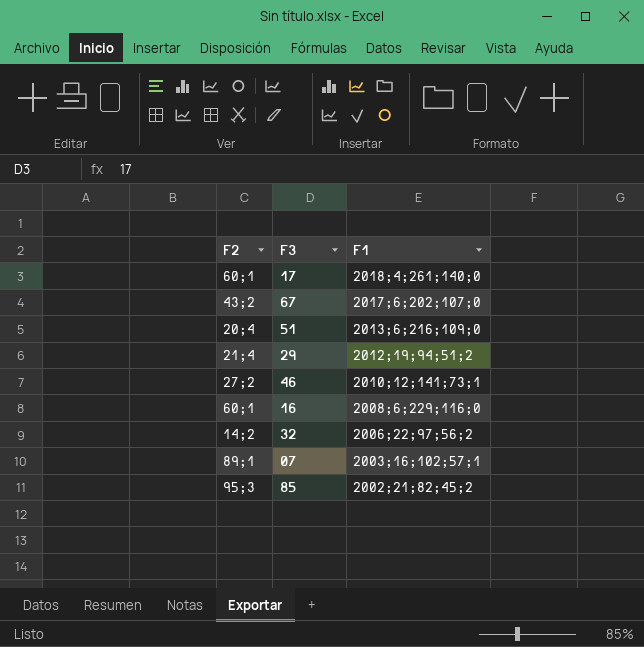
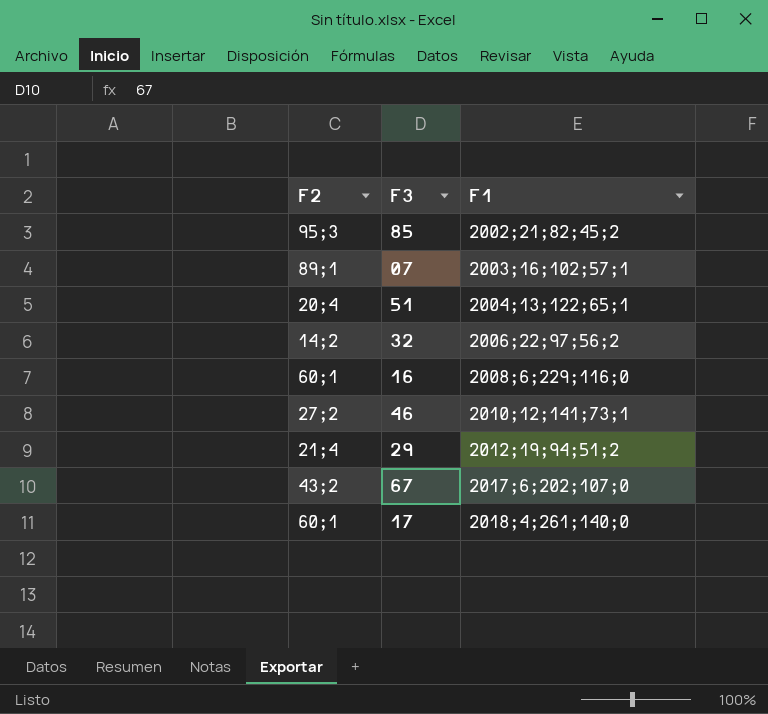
row order: F1 descending -> F1 ascending
51 | F1: 2013;6;216;109;0 -> 2004;13;122;65;1

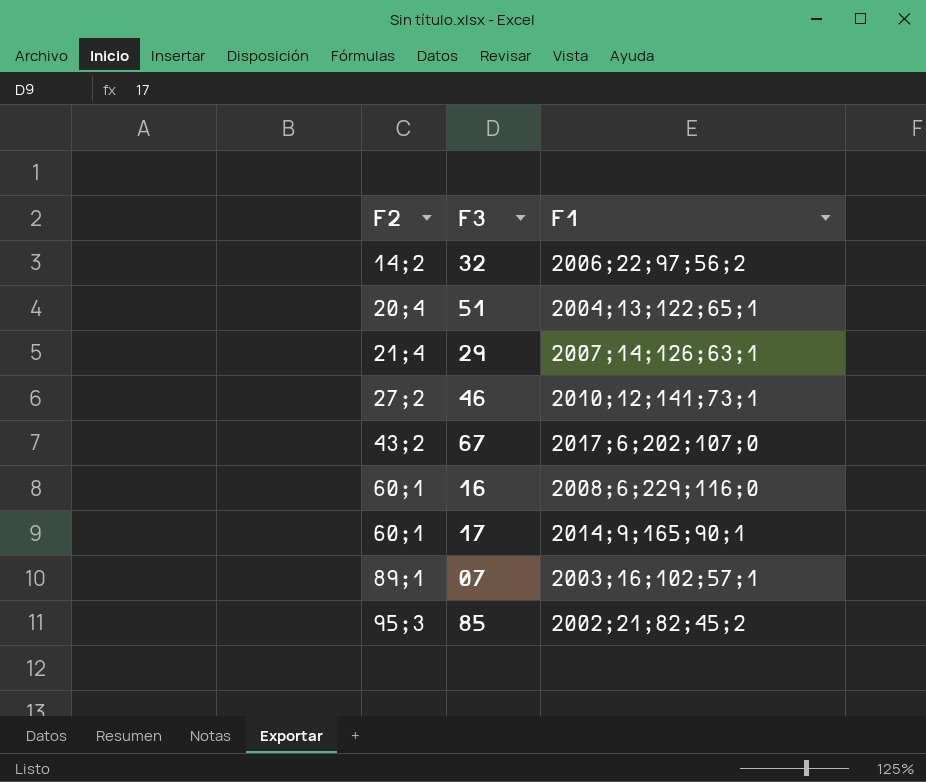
row order: F1 ascending -> F2 ascending
29 | F1: 2012;19;94;51;2 -> 2007;14;126;63;1
17 | F1: 2018;4;261;140;0 -> 2014;9;165;90;1

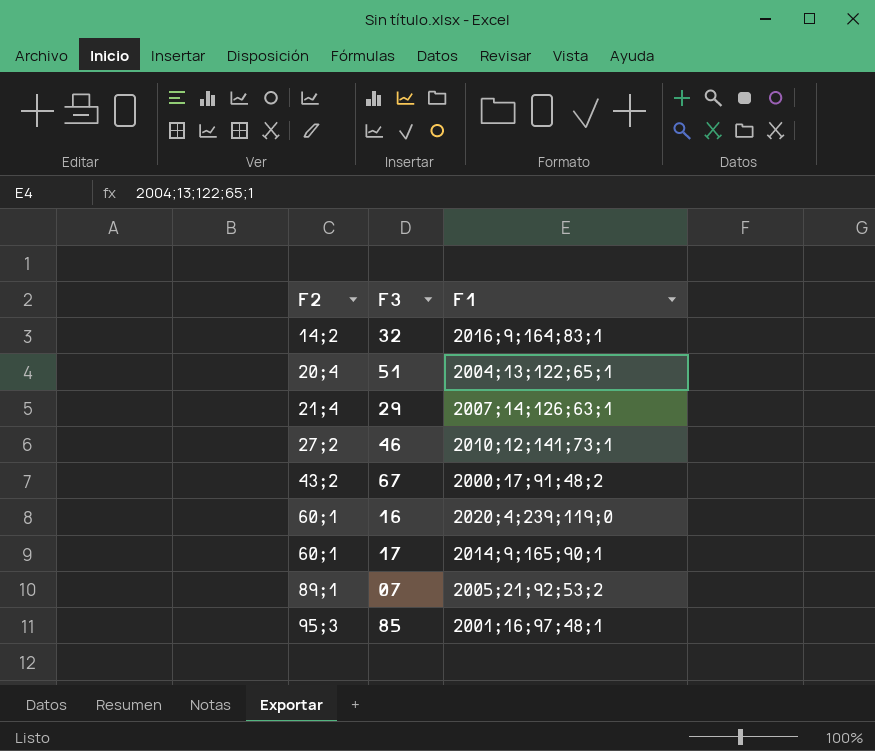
32 | F1: 2006;22;97;56;2 -> 2016;9;164;83;1
67 | F1: 2017;6;202;107;0 -> 2000;17;91;48;2
16 | F1: 2008;6;229;116;0 -> 2020;4;239;119;0
07 | F1: 2003;16;102;57;1 -> 2005;21;92;53;2
85 | F1: 2002;21;82;45;2 -> 2001;16;97;48;1

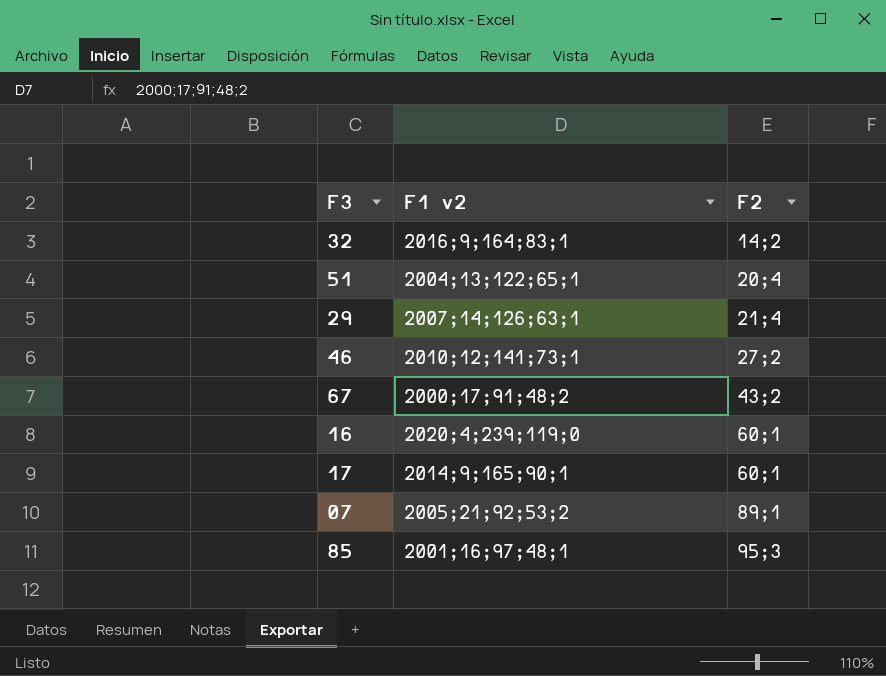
column name: F1 -> F1 v2
column F2 | position: 1 -> 3

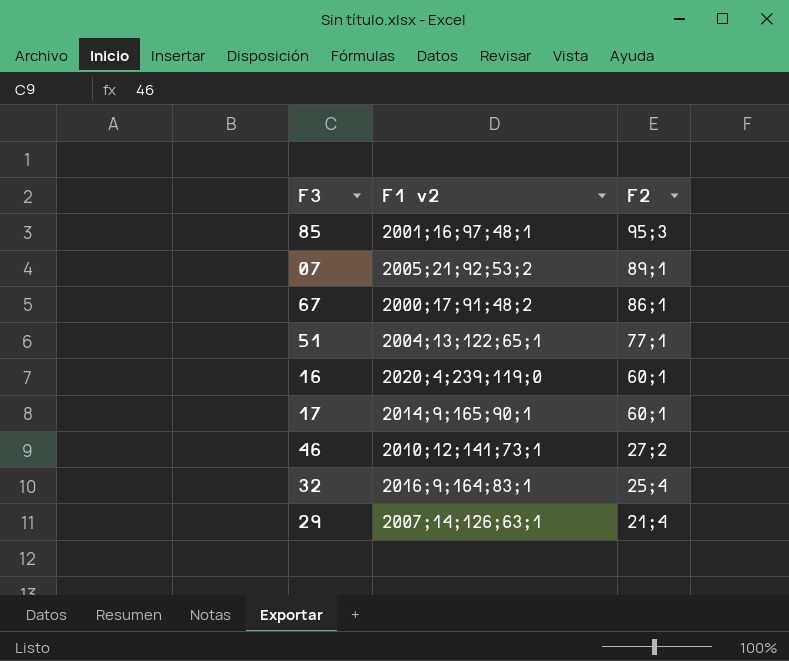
row order: F2 ascending -> F2 descending
67 | F2: 43;2 -> 86;1
51 | F2: 20;4 -> 77;1
32 | F2: 14;2 -> 25;4

